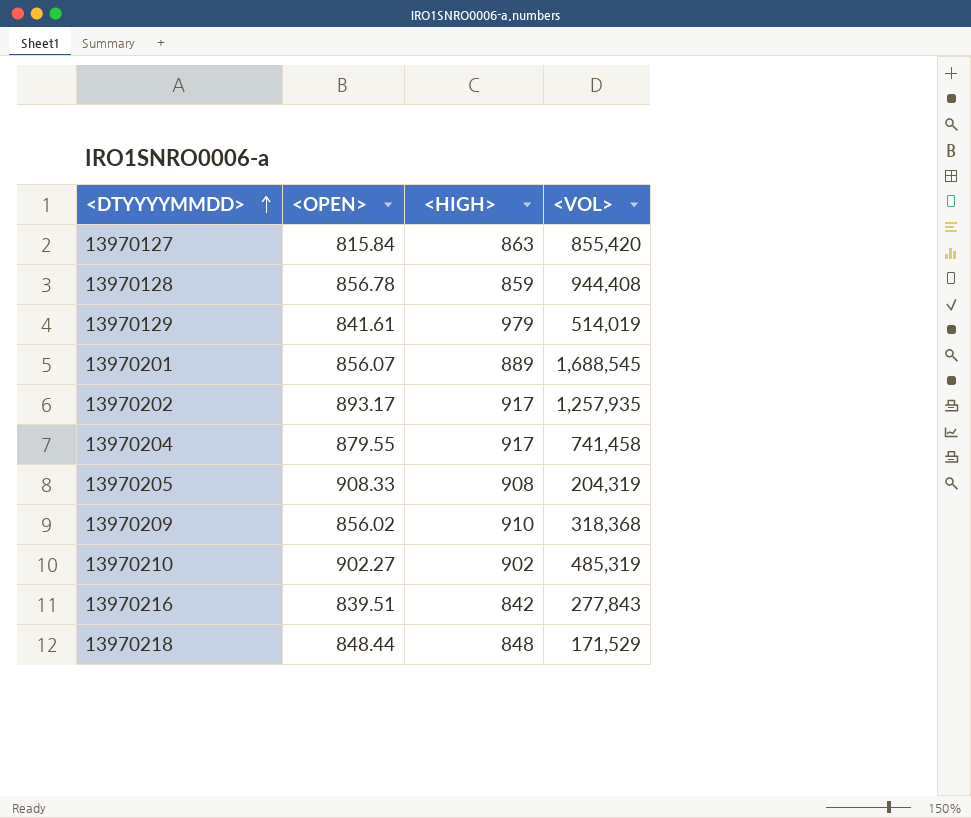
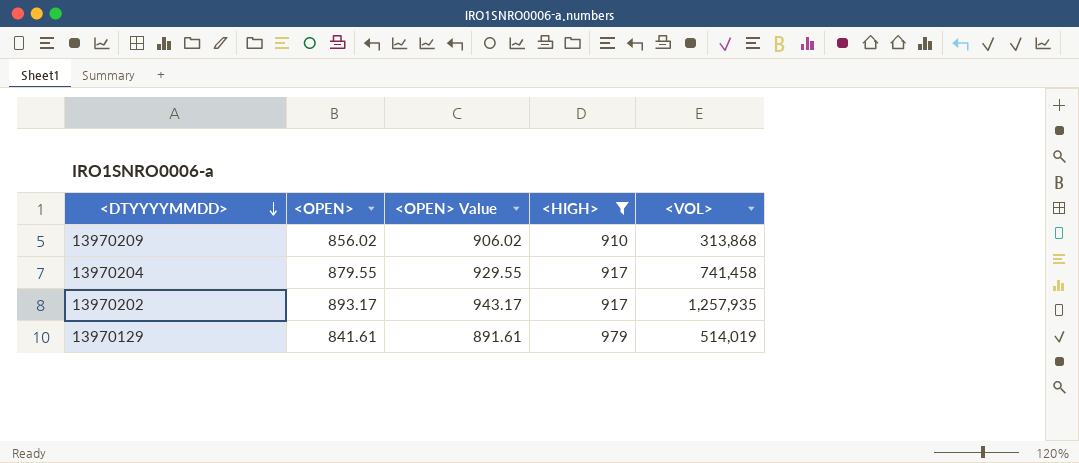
filter: none -> <HIGH> >= 910
row order: <DTYYYYMMDD> ascending -> <DTYYYYMMDD> descending
column <OPEN> Value | formula: none -> [<OPEN>] + 50
13970209 | <VOL>: 318,368 -> 313,868

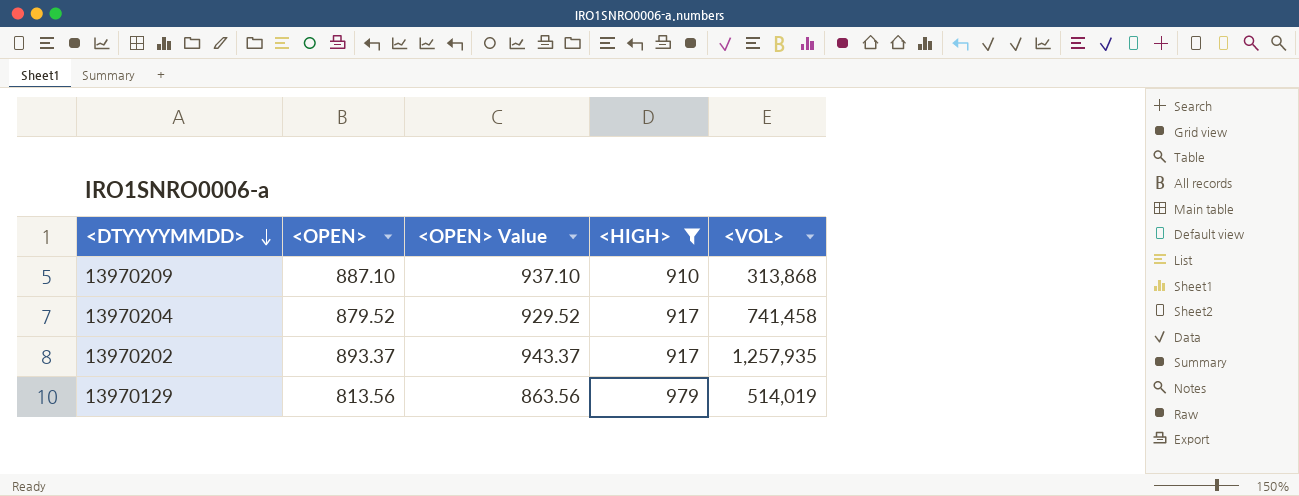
13970209 | <OPEN>: 856.02 -> 887.10
13970209 | <OPEN> Value: 906.02 -> 937.10
13970204 | <OPEN>: 879.55 -> 879.52
13970204 | <OPEN> Value: 929.55 -> 929.52
13970202 | <OPEN>: 893.17 -> 893.37
13970202 | <OPEN> Value: 943.17 -> 943.37
13970129 | <OPEN>: 841.61 -> 813.56
13970129 | <OPEN> Value: 891.61 -> 863.56

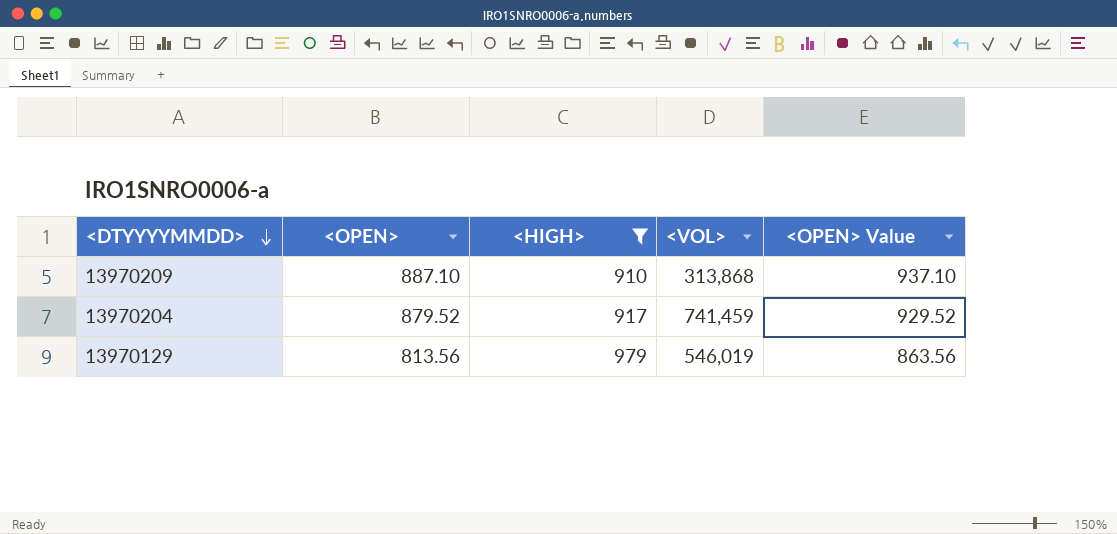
column <OPEN> Value | position: 3 -> 5
row 13970202: 893.37 | 943.37 | 917 | 1,257,935 -> none
13970204 | <VOL>: 741,458 -> 741,459
13970129 | <VOL>: 514,019 -> 546,019

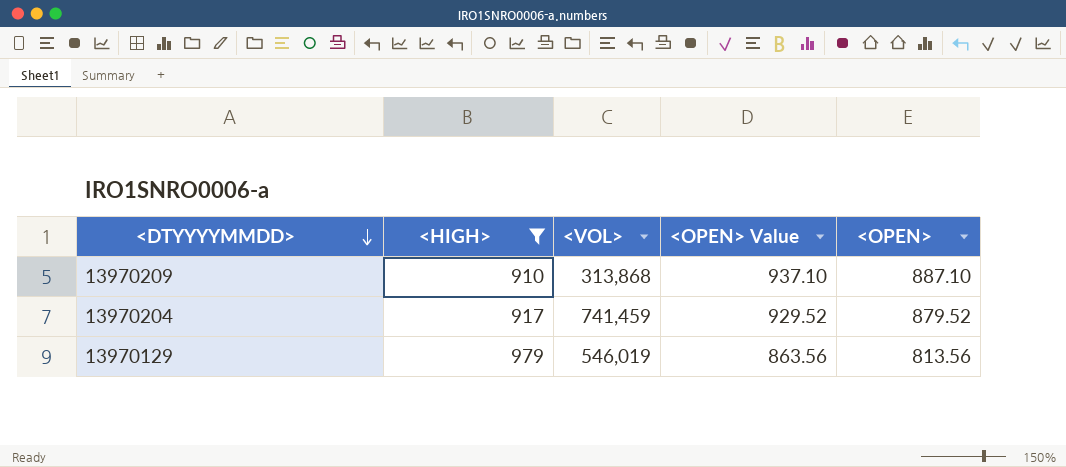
column <OPEN> | position: 2 -> 5

